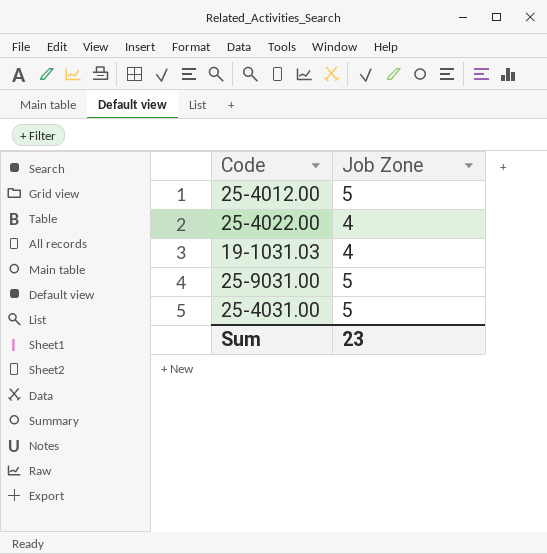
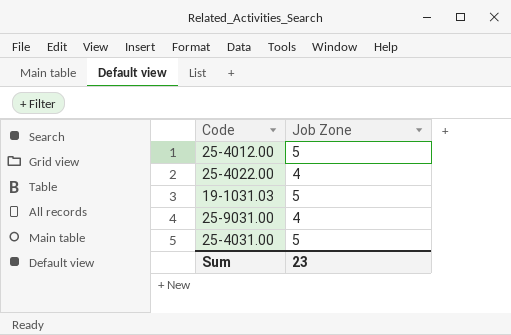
19-1031.03 | Job Zone: 4 -> 5
25-9031.00 | Job Zone: 5 -> 4

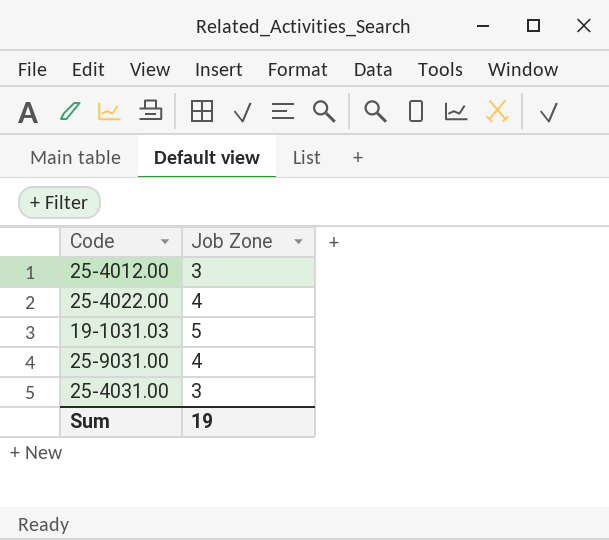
25-4012.00 | Job Zone: 5 -> 3
25-4031.00 | Job Zone: 5 -> 3
Sum | Job Zone: 23 -> 19

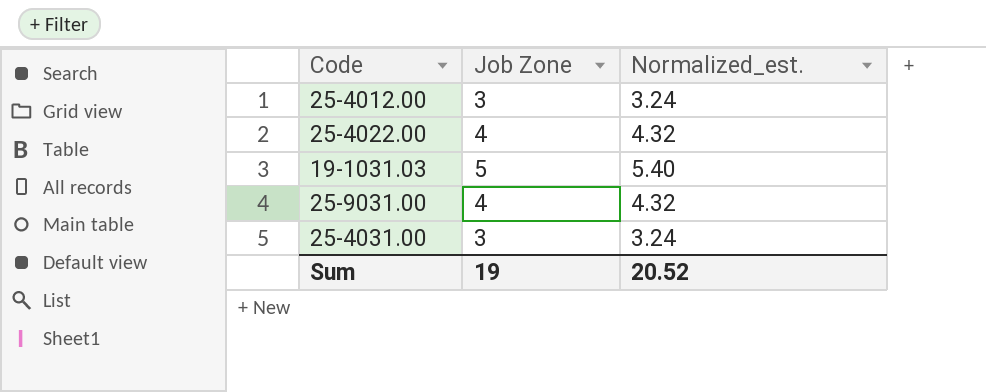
column Normalized_est. | formula: none -> [Job Zone] * 1.08

